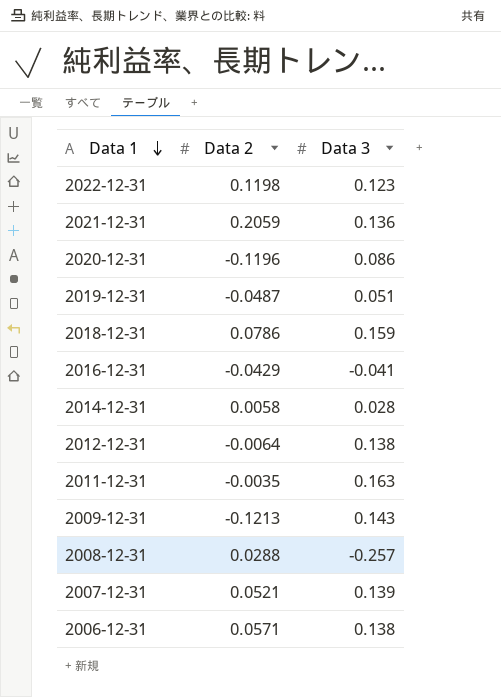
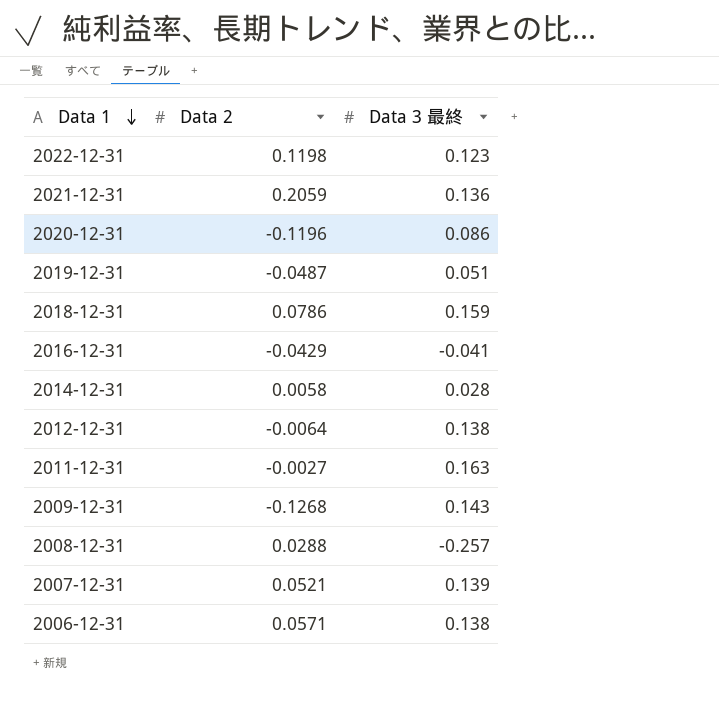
column name: Data 3 -> Data 3 最終
2011-12-31 | Data 2: -0.0035 -> -0.0027
2009-12-31 | Data 2: -0.1213 -> -0.1268

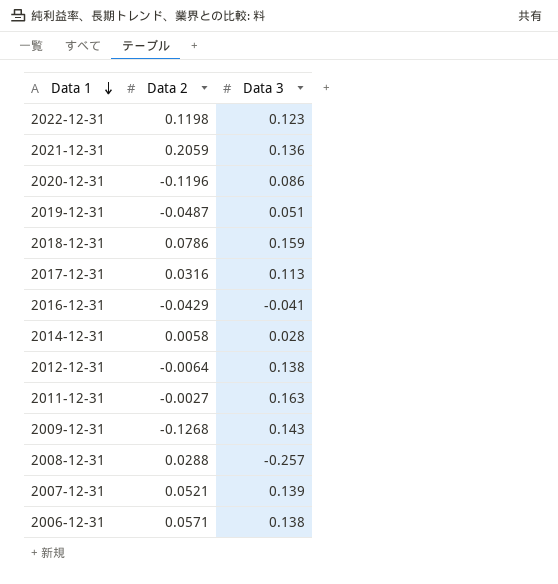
column name: Data 3 最終 -> Data 3
row 2017-12-31: none -> 0.0316 | 0.113

